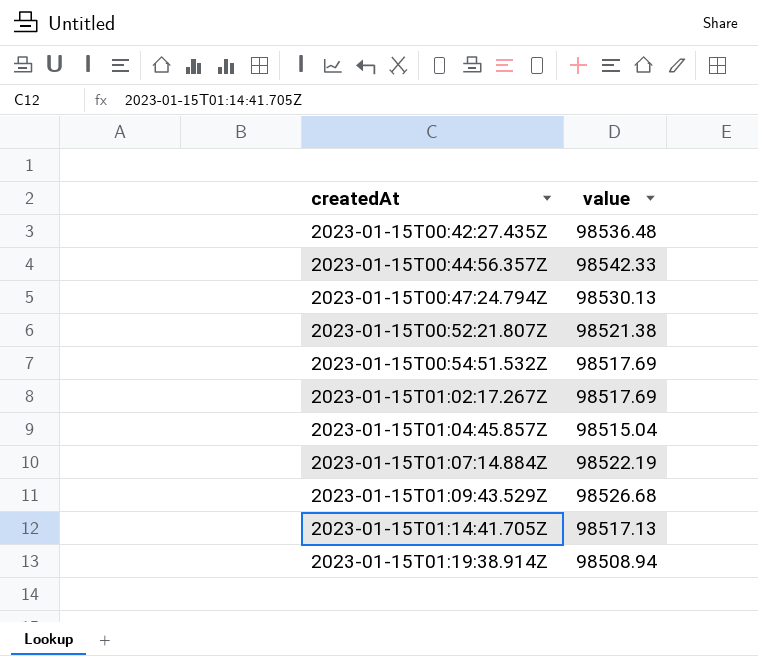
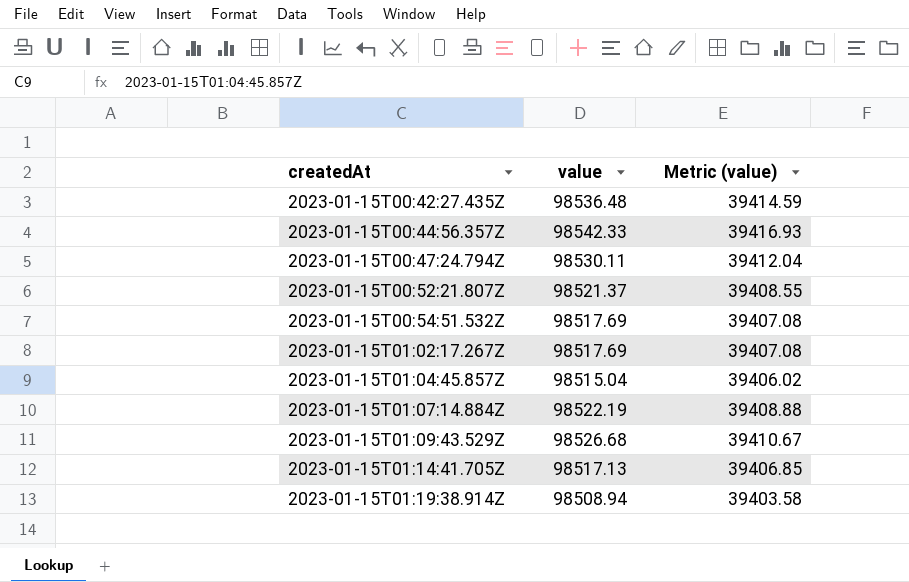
column Metric (value) | formula: none -> [value] * 0.4
2023-01-15T00:47:24.794Z | value: 98530.13 -> 98530.11
2023-01-15T00:52:21.807Z | value: 98521.38 -> 98521.37

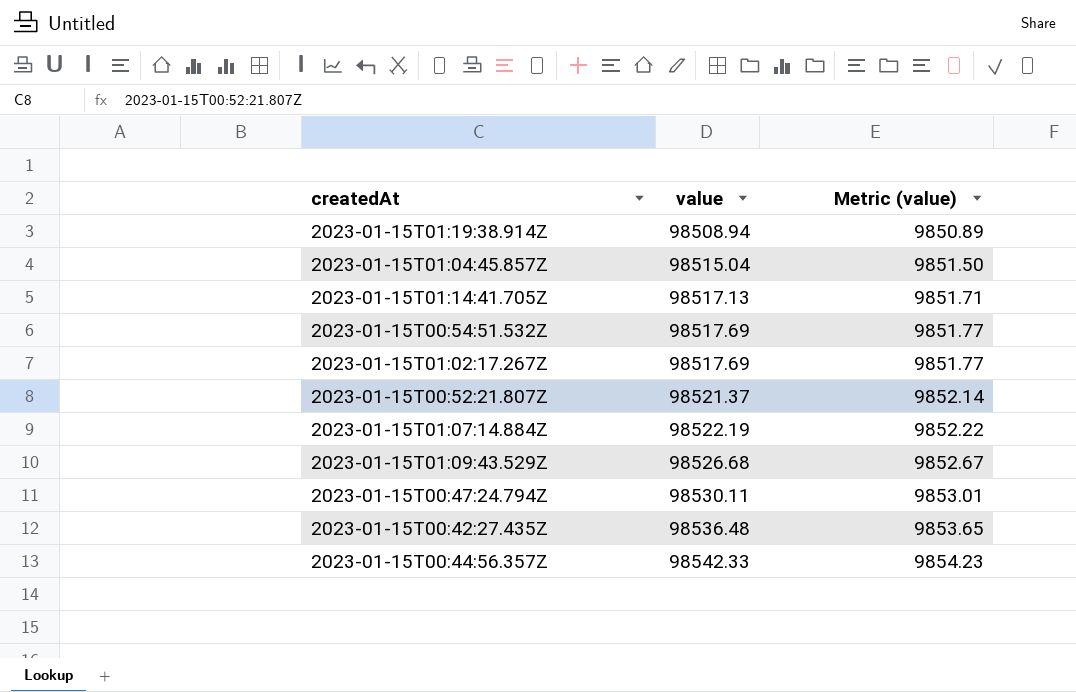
row order: createdAt ascending -> value ascending
column Metric (value) | formula: [value] * 0.4 -> [value] * 0.1

